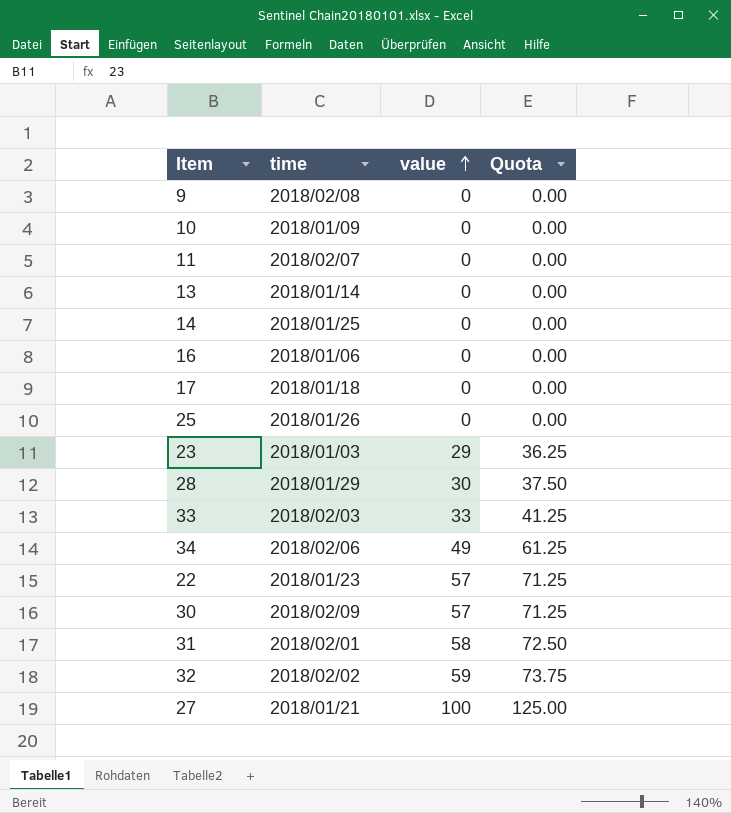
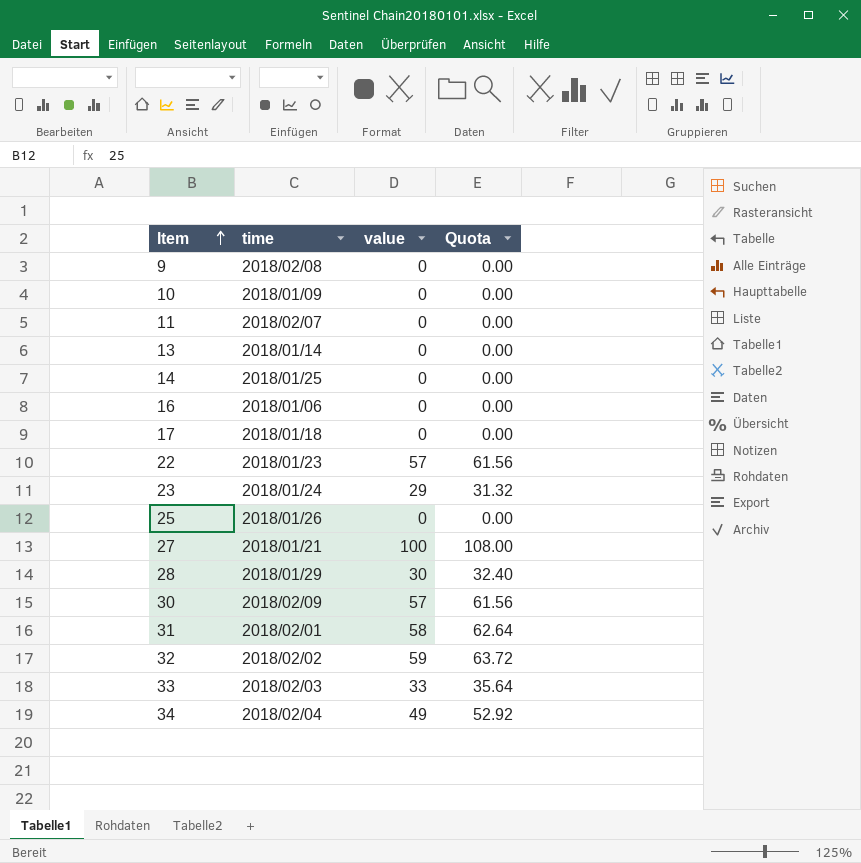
row order: value ascending -> Item ascending
column Quota | formula: [value] * 1.25 -> [value] * 1.08
23 | time: 2018/01/03 -> 2018/01/24
34 | time: 2018/02/06 -> 2018/02/04

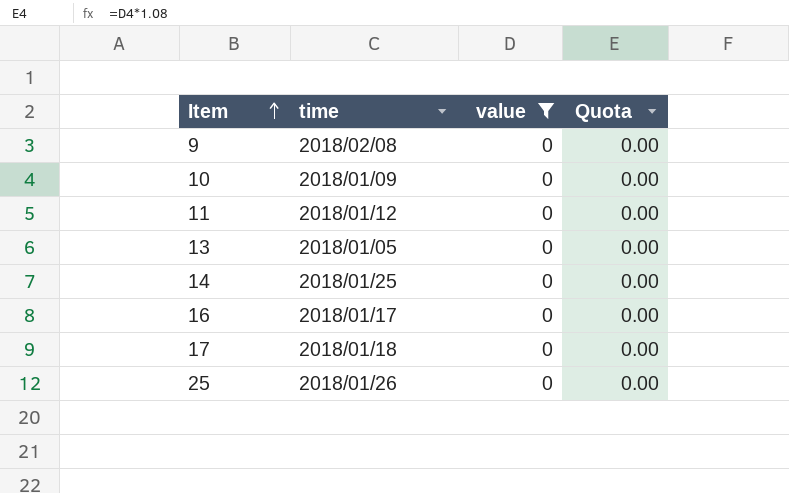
filter: none -> value = 0
11 | time: 2018/02/07 -> 2018/01/12
13 | time: 2018/01/14 -> 2018/01/05
16 | time: 2018/01/06 -> 2018/01/17

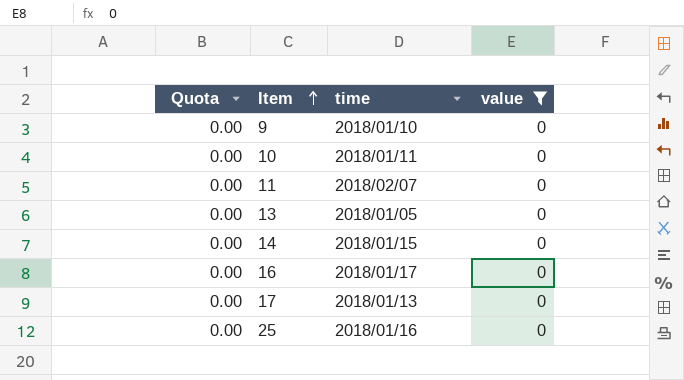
column Quota | position: 4 -> 1
9 | time: 2018/02/08 -> 2018/01/10
10 | time: 2018/01/09 -> 2018/01/11
11 | time: 2018/01/12 -> 2018/02/07
14 | time: 2018/01/25 -> 2018/01/15
17 | time: 2018/01/18 -> 2018/01/13
25 | time: 2018/01/26 -> 2018/01/16

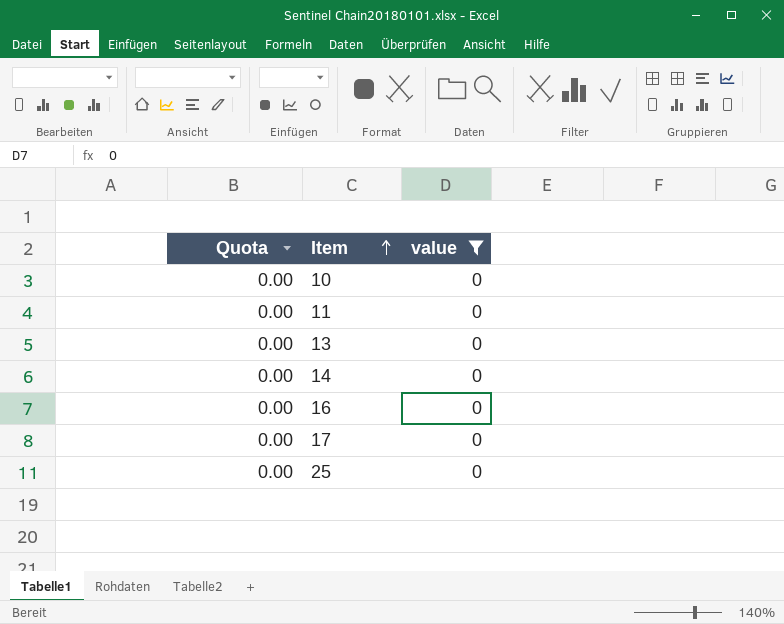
column time | position: 3 -> none
row 9: 0.00 | 2018/01/10 | 0 -> none

